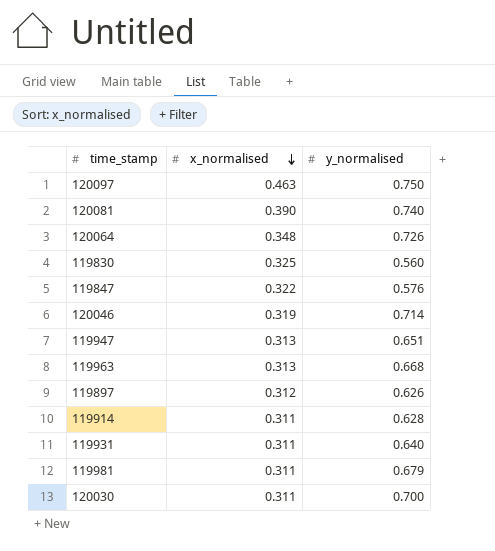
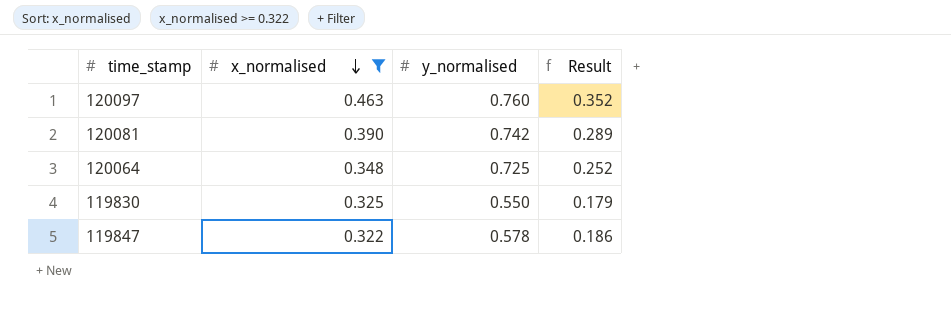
filter: none -> x_normalised >= 0.322
column Result | formula: none -> [x_normalised] * [y_normalised]
120097 | y_normalised: 0.750 -> 0.760
120081 | y_normalised: 0.740 -> 0.742
120064 | y_normalised: 0.726 -> 0.725
119830 | y_normalised: 0.560 -> 0.550
119847 | y_normalised: 0.576 -> 0.578

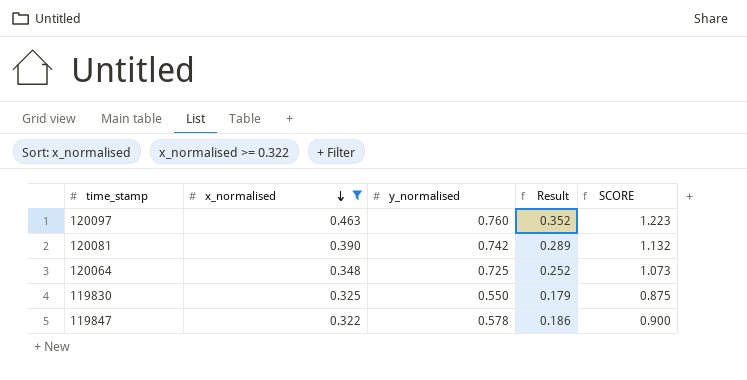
column SCORE | formula: none -> [x_normalised] + [y_normalised]

